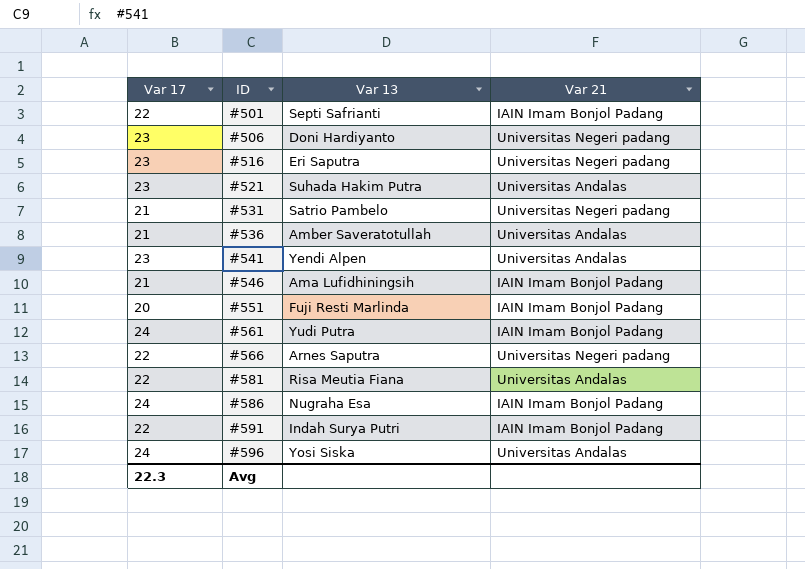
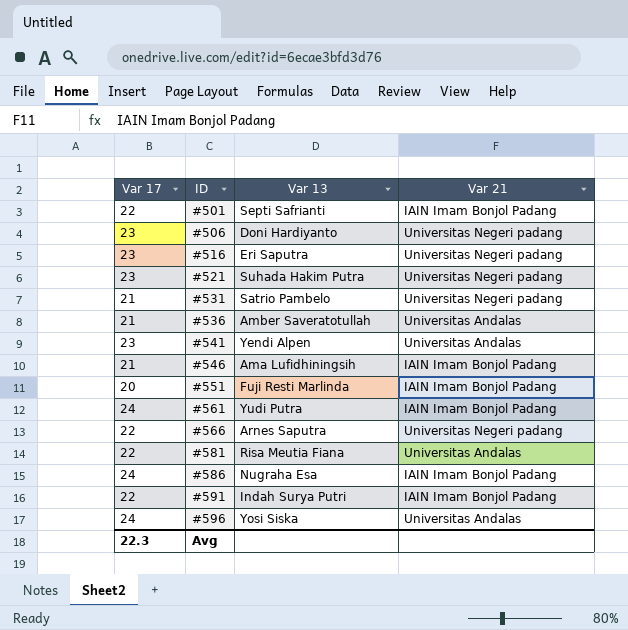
#521 | Var 21: Universitas Andalas -> Universitas Negeri padang

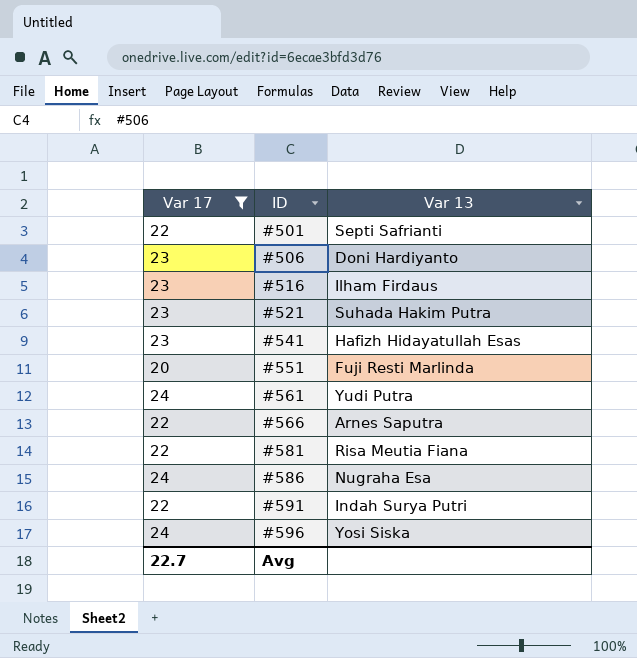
filter: none -> Var 17 != 21
column Var 21 | position: 4 -> none
#516 | Var 13: Eri Saputra -> Ilham Firdaus
#541 | Var 13: Yendi Alpen -> Hafizh Hidayatullah Esas
Avg | Var 17: 22.3 -> 22.7

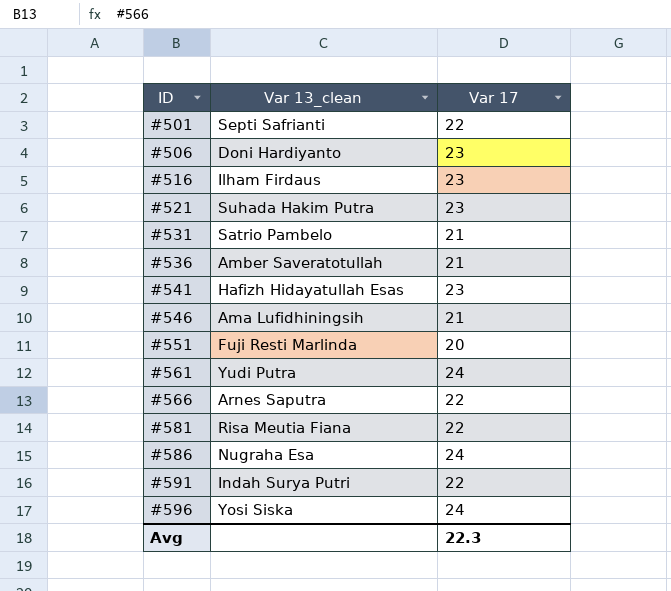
filter: Var 17 != 21 -> none
column name: Var 13 -> Var 13_clean
column Var 17 | position: 1 -> 3
Avg | Var 17: 22.7 -> 22.3

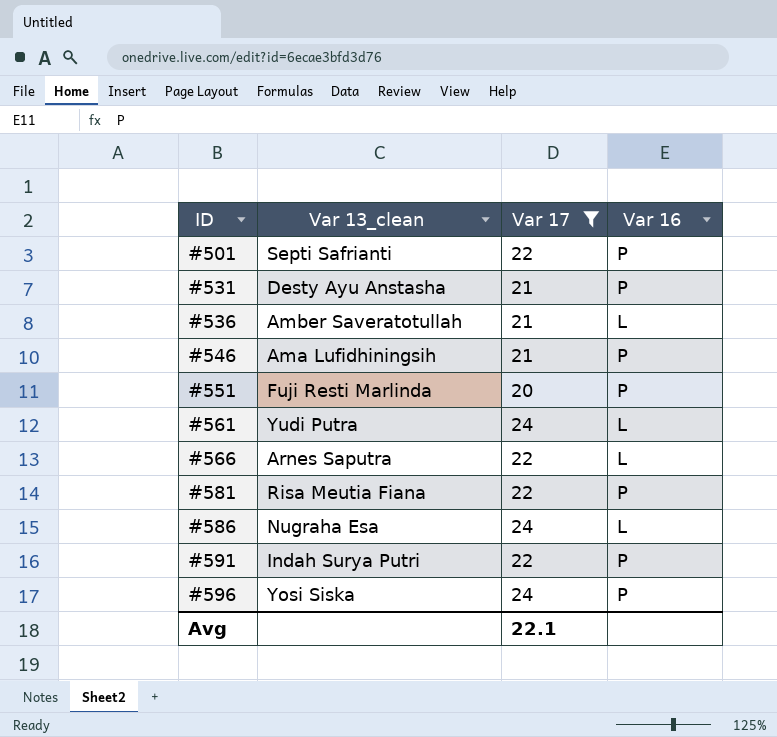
filter: none -> Var 17 != 23
column Var 16 | position: none -> 4
#531 | Var 13_clean: Satrio Pambelo -> Desty Ayu Anstasha
Avg | Var 17: 22.3 -> 22.1

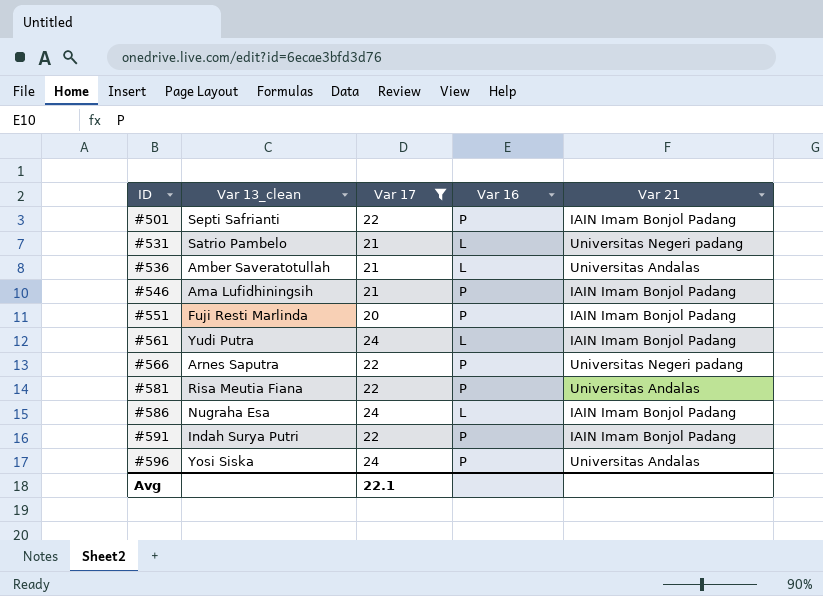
column Var 21 | position: none -> 5
#531 | Var 13_clean: Desty Ayu Anstasha -> Satrio Pambelo
#531 | Var 16: P -> L
#566 | Var 16: L -> P

